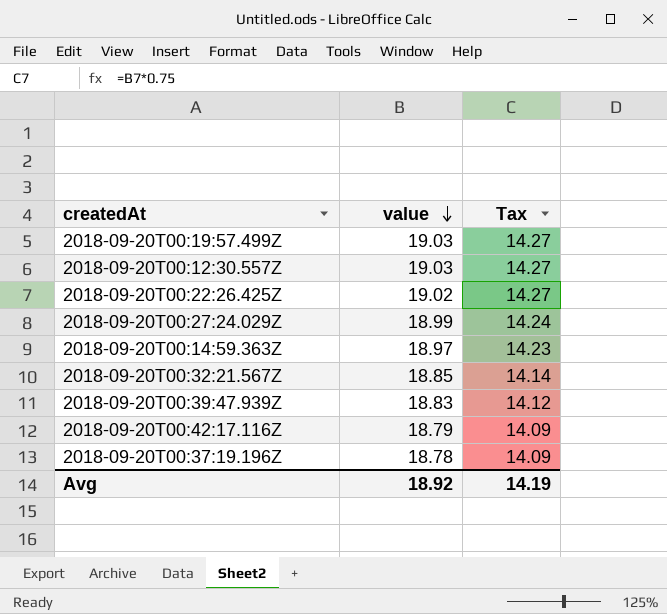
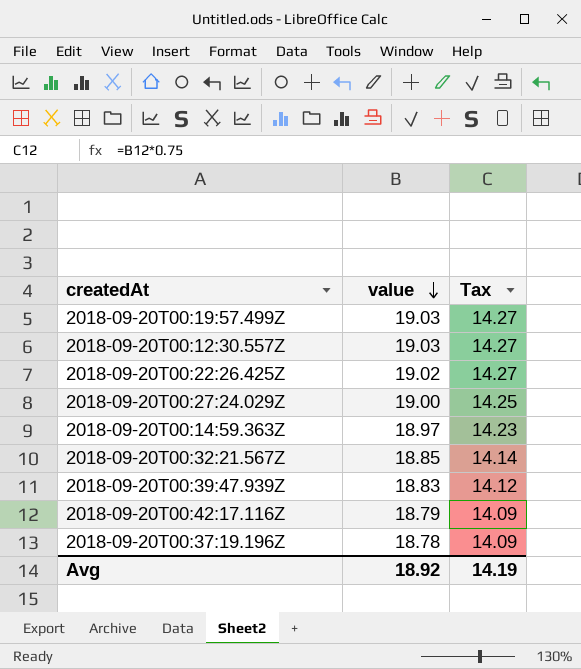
2018-09-20T00:27:24.029Z | value: 18.99 -> 19.00
2018-09-20T00:27:24.029Z | Tax: 14.24 -> 14.25

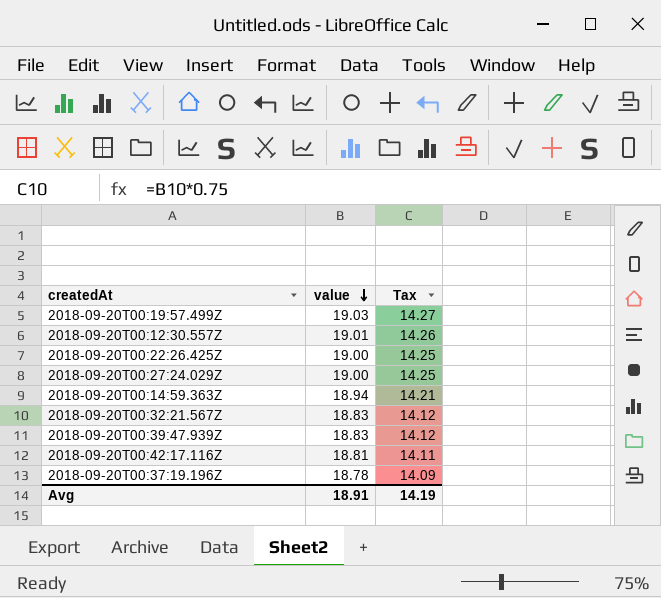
2018-09-20T00:12:30.557Z | value: 19.03 -> 19.01
2018-09-20T00:12:30.557Z | Tax: 14.27 -> 14.26
2018-09-20T00:22:26.425Z | value: 19.02 -> 19.00
2018-09-20T00:22:26.425Z | Tax: 14.27 -> 14.25
2018-09-20T00:14:59.363Z | value: 18.97 -> 18.94
2018-09-20T00:14:59.363Z | Tax: 14.23 -> 14.21
2018-09-20T00:32:21.567Z | value: 18.85 -> 18.83
2018-09-20T00:32:21.567Z | Tax: 14.14 -> 14.12
2018-09-20T00:42:17.116Z | value: 18.79 -> 18.81
2018-09-20T00:42:17.116Z | Tax: 14.09 -> 14.11
Avg | value: 18.92 -> 18.91

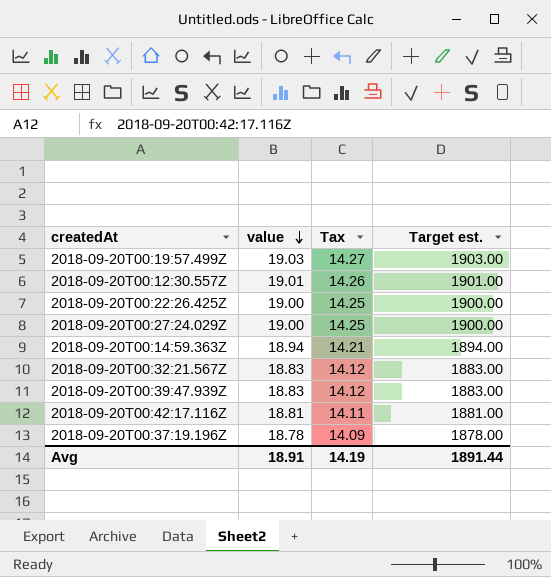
column Target est. | formula: none -> [value] * 100

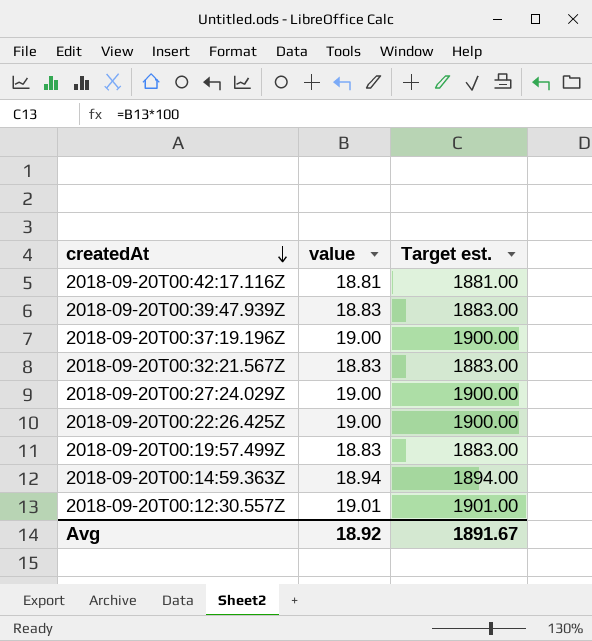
row order: value descending -> createdAt descending
column Tax | formula: [value] * 0.75 -> none
2018-09-20T00:37:19.196Z | value: 18.78 -> 19.00
2018-09-20T00:37:19.196Z | Target est.: 1878.00 -> 1900.00
2018-09-20T00:19:57.499Z | value: 19.03 -> 18.83
2018-09-20T00:19:57.499Z | Target est.: 1903.00 -> 1883.00
Avg | value: 18.91 -> 18.92
Avg | Target est.: 1891.44 -> 1891.67

